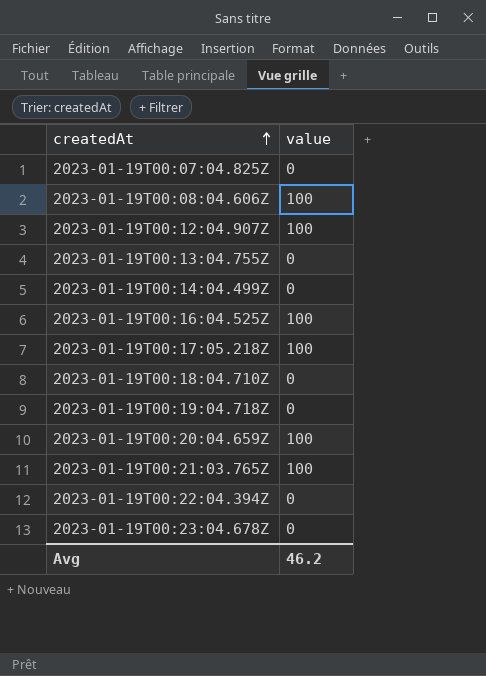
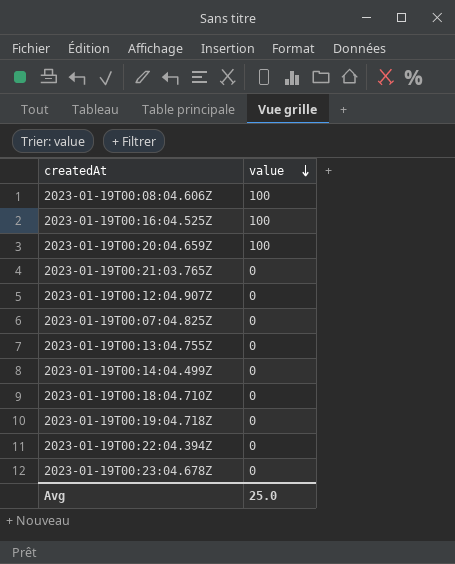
row order: createdAt ascending -> value descending
row 2023-01-19T00:17:05.218Z: 100 -> none
2023-01-19T00:21:03.765Z | value: 100 -> 0
2023-01-19T00:12:04.907Z | value: 100 -> 0
Avg | value: 46.2 -> 25.0

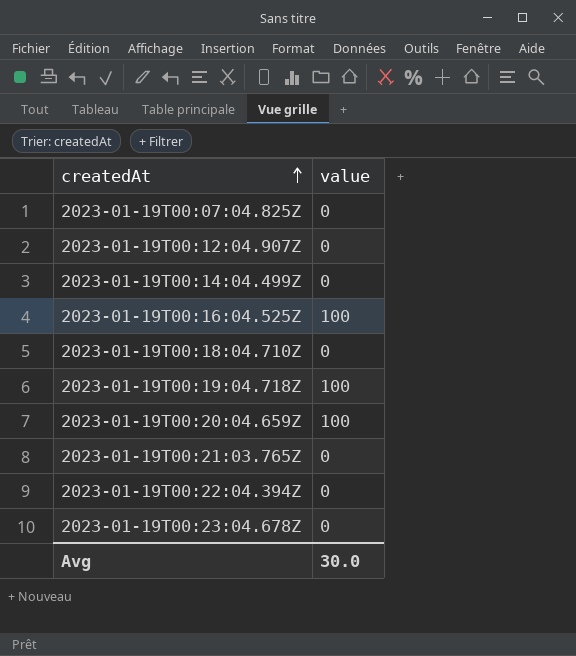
row order: value descending -> createdAt ascending
row 2023-01-19T00:08:04.606Z: 100 -> none
row 2023-01-19T00:13:04.755Z: 0 -> none
2023-01-19T00:19:04.718Z | value: 0 -> 100
Avg | value: 25.0 -> 30.0

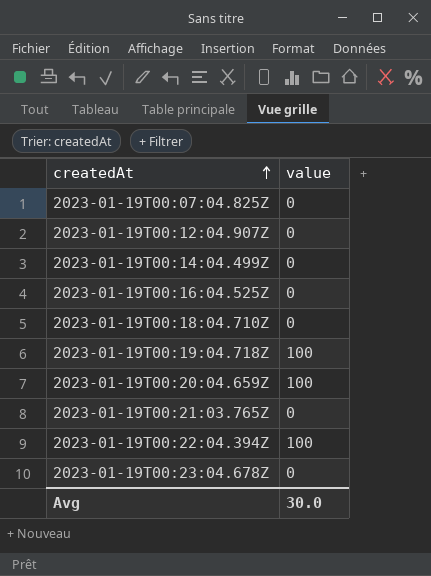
2023-01-19T00:16:04.525Z | value: 100 -> 0
2023-01-19T00:22:04.394Z | value: 0 -> 100

